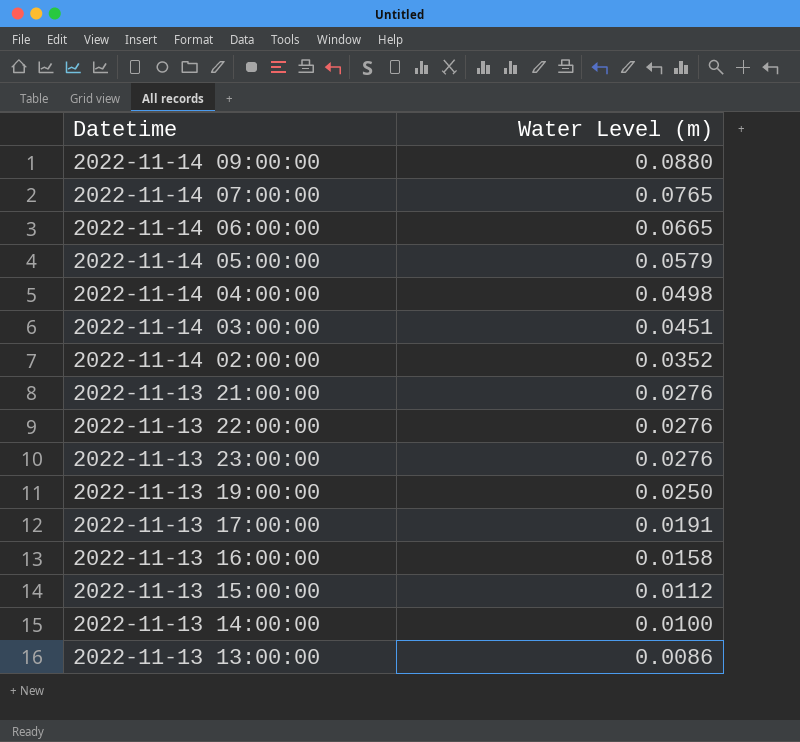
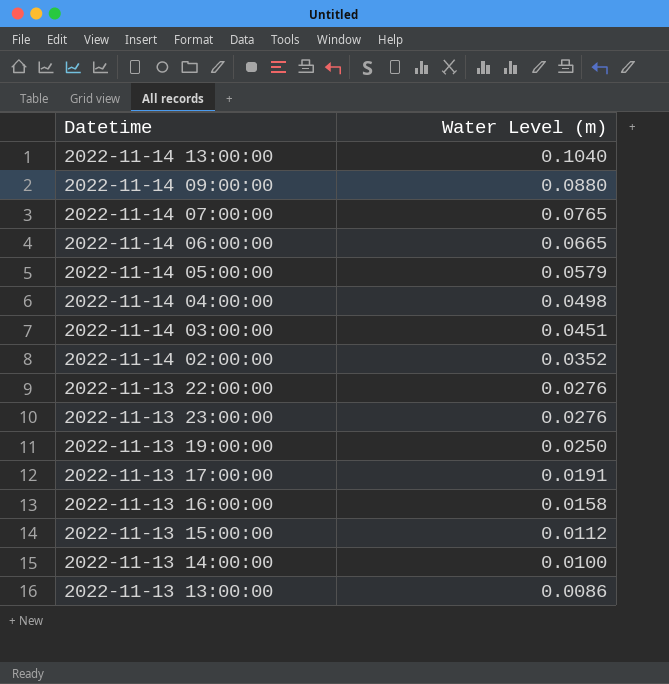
row 2022-11-13 21:00:00: 0.0276 -> none
row 2022-11-14 13:00:00: none -> 0.1040

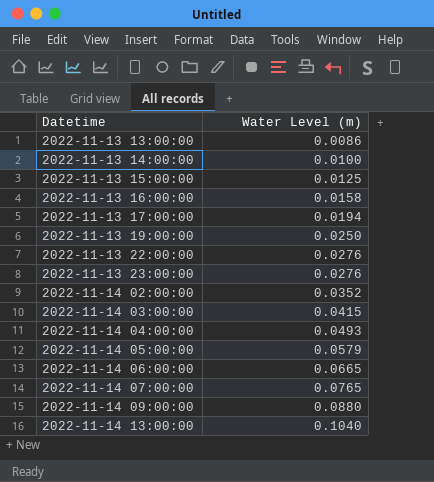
row order: Water Level (m) descending -> Datetime ascending
2022-11-13 15:00:00 | Water Level (m): 0.0112 -> 0.0125
2022-11-13 17:00:00 | Water Level (m): 0.0191 -> 0.0194
2022-11-14 03:00:00 | Water Level (m): 0.0451 -> 0.0415
2022-11-14 04:00:00 | Water Level (m): 0.0498 -> 0.0493

